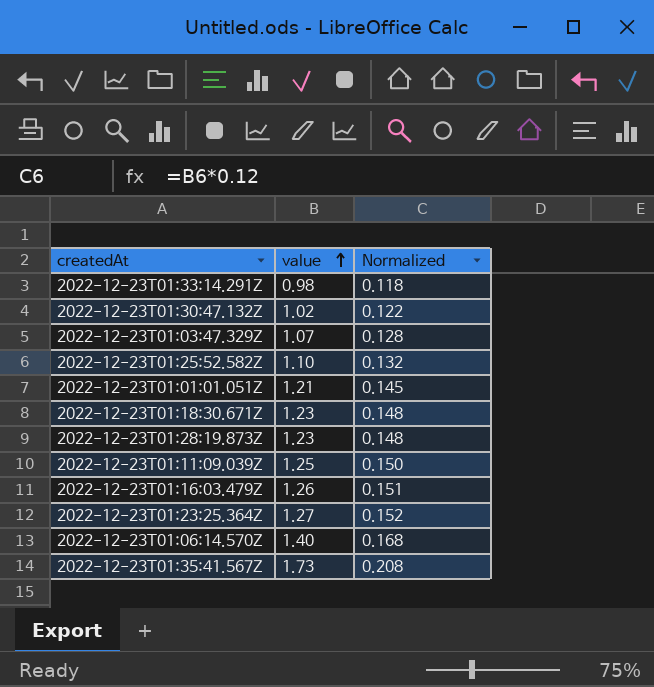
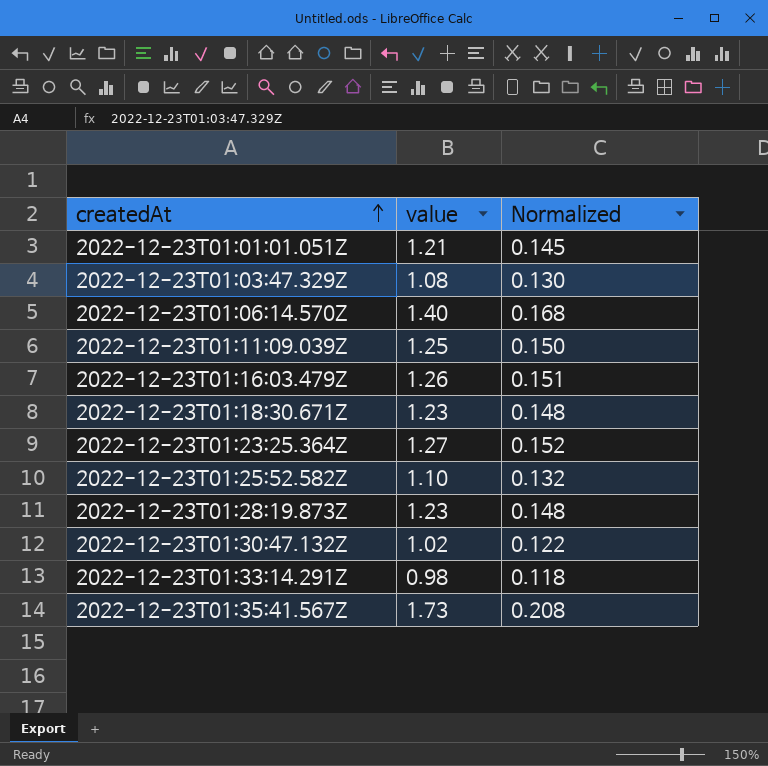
row order: value ascending -> createdAt ascending
2022-12-23T01:03:47.329Z | value: 1.07 -> 1.08
2022-12-23T01:03:47.329Z | Normalized: 0.128 -> 0.130

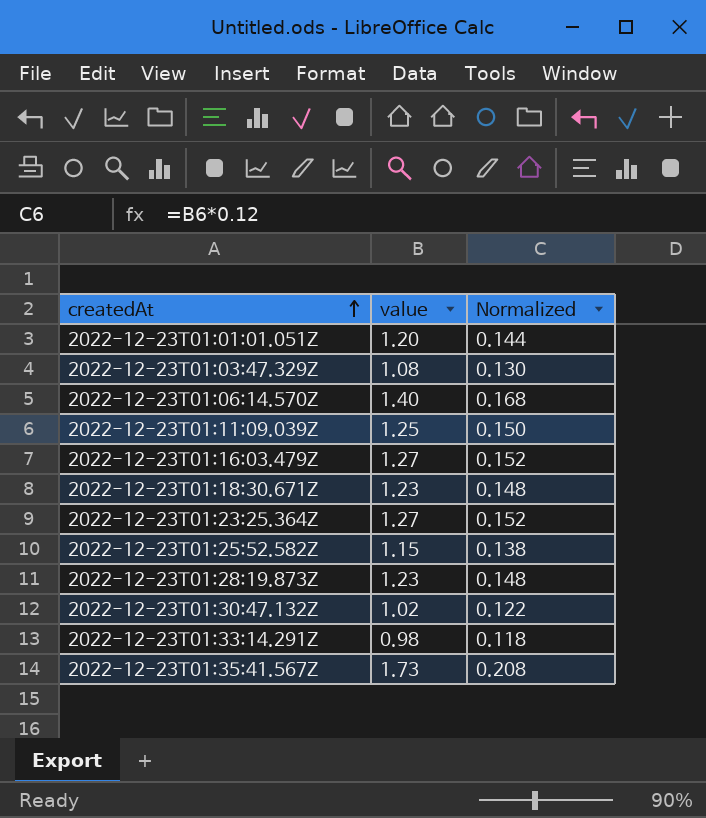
2022-12-23T01:01:01.051Z | value: 1.21 -> 1.20
2022-12-23T01:01:01.051Z | Normalized: 0.145 -> 0.144
2022-12-23T01:16:03.479Z | value: 1.26 -> 1.27
2022-12-23T01:16:03.479Z | Normalized: 0.151 -> 0.152
2022-12-23T01:25:52.582Z | value: 1.10 -> 1.15
2022-12-23T01:25:52.582Z | Normalized: 0.132 -> 0.138

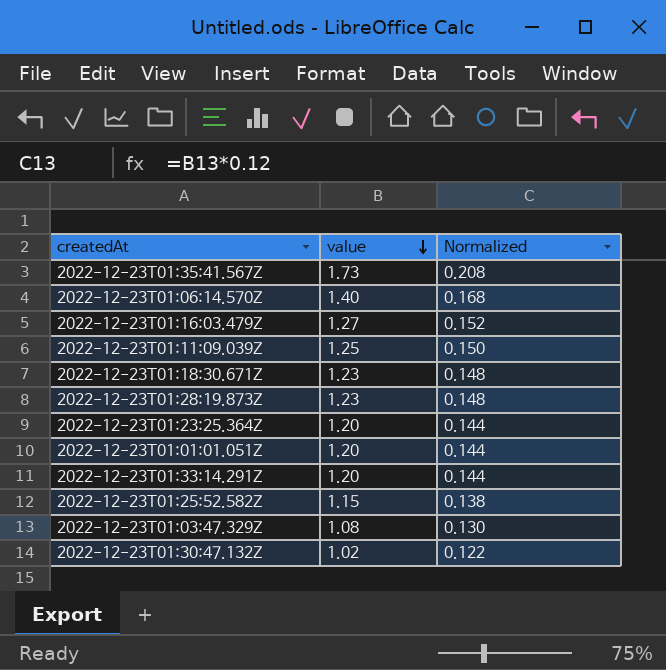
row order: createdAt ascending -> value descending
2022-12-23T01:23:25.364Z | value: 1.27 -> 1.20
2022-12-23T01:23:25.364Z | Normalized: 0.152 -> 0.144
2022-12-23T01:33:14.291Z | value: 0.98 -> 1.20
2022-12-23T01:33:14.291Z | Normalized: 0.118 -> 0.144

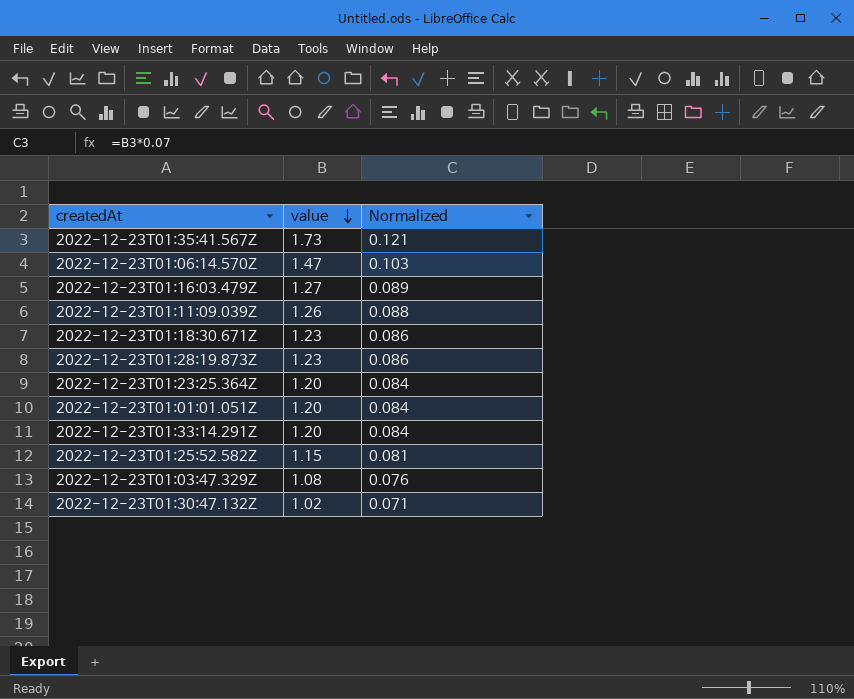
column Normalized | formula: [value] * 0.12 -> [value] * 0.07
2022-12-23T01:06:14.570Z | value: 1.40 -> 1.47
2022-12-23T01:11:09.039Z | value: 1.25 -> 1.26

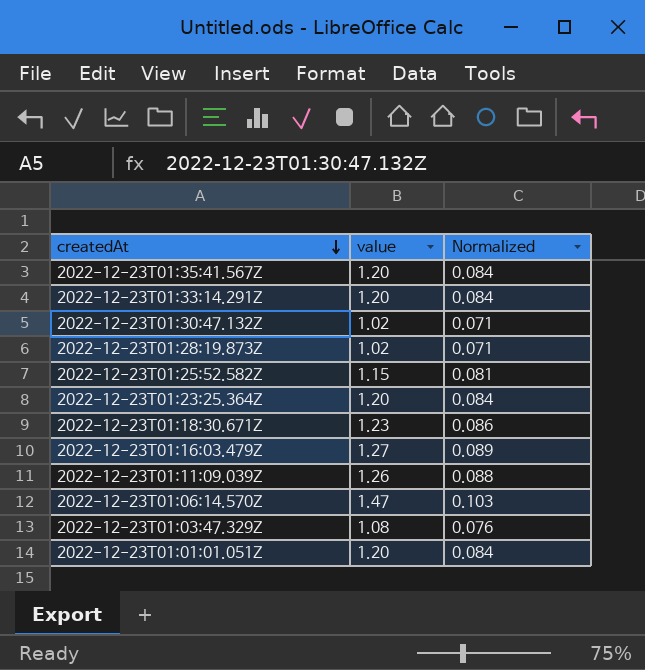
row order: value descending -> createdAt descending
2022-12-23T01:35:41.567Z | value: 1.73 -> 1.20
2022-12-23T01:35:41.567Z | Normalized: 0.121 -> 0.084
2022-12-23T01:28:19.873Z | value: 1.23 -> 1.02
2022-12-23T01:28:19.873Z | Normalized: 0.086 -> 0.071

